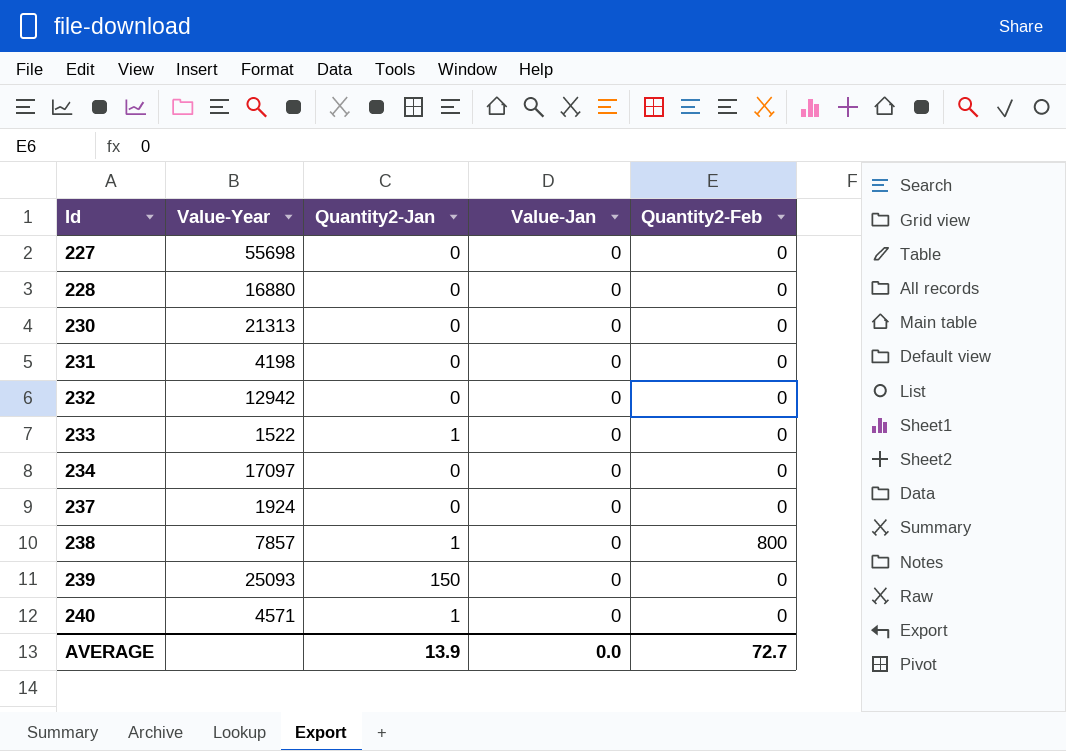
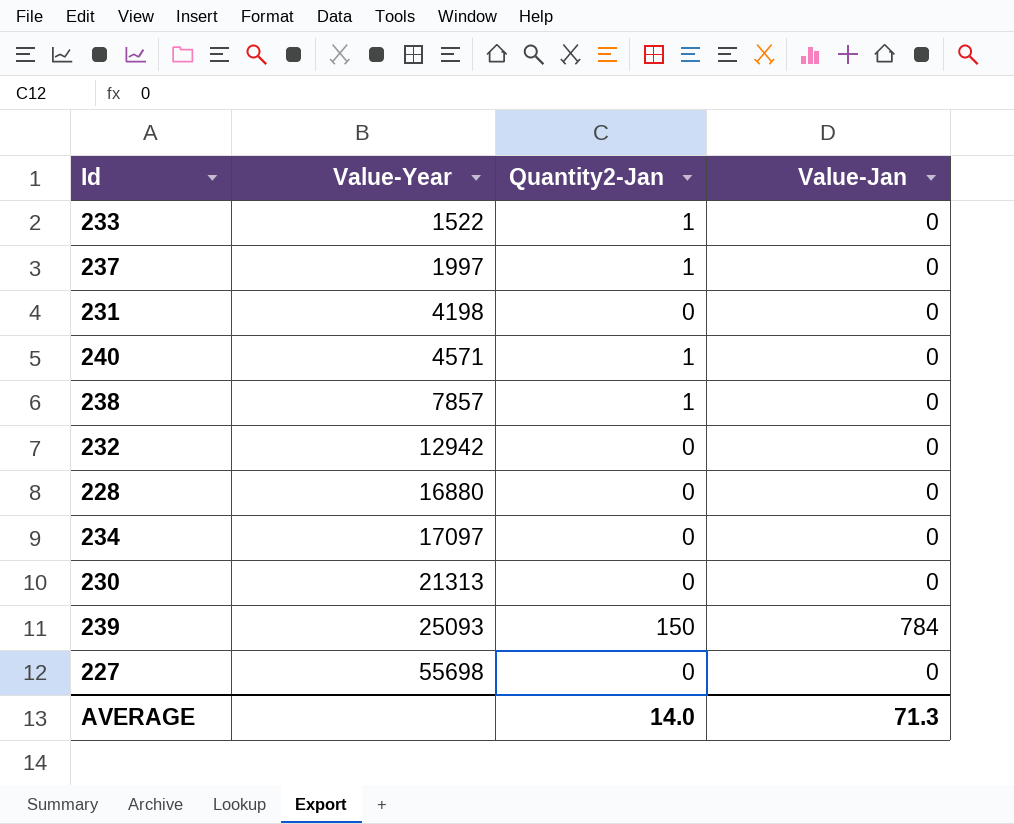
row order: Id ascending -> Value-Year ascending
column Quantity2-Feb | position: 5 -> none
237 | Value-Year: 1924 -> 1997
237 | Quantity2-Jan: 0 -> 1
239 | Value-Jan: 0 -> 784
AVERAGE | Quantity2-Jan: 13.9 -> 14.0
AVERAGE | Value-Jan: 0.0 -> 71.3

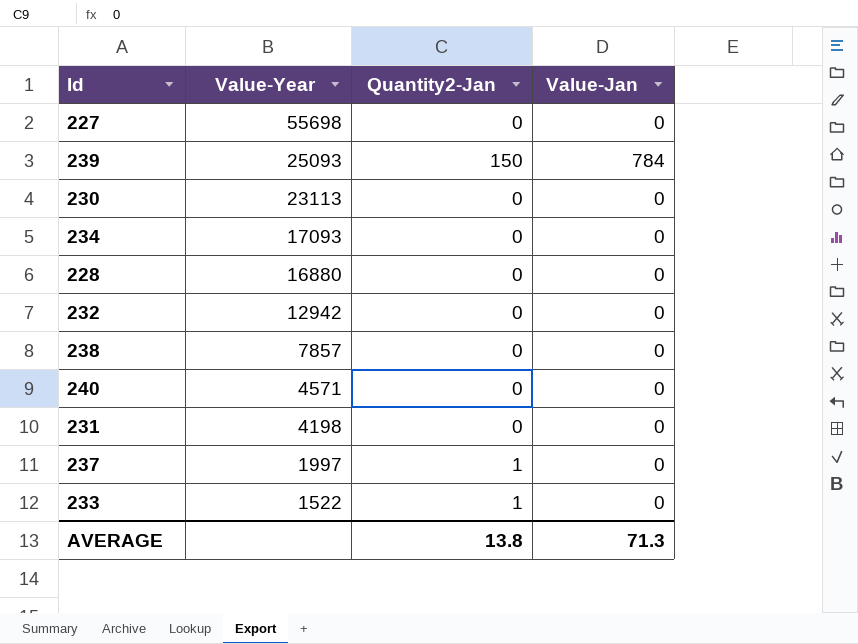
row order: Value-Year ascending -> Value-Year descending
230 | Value-Year: 21313 -> 23113
234 | Value-Year: 17097 -> 17093
238 | Quantity2-Jan: 1 -> 0
240 | Quantity2-Jan: 1 -> 0
AVERAGE | Quantity2-Jan: 14.0 -> 13.8

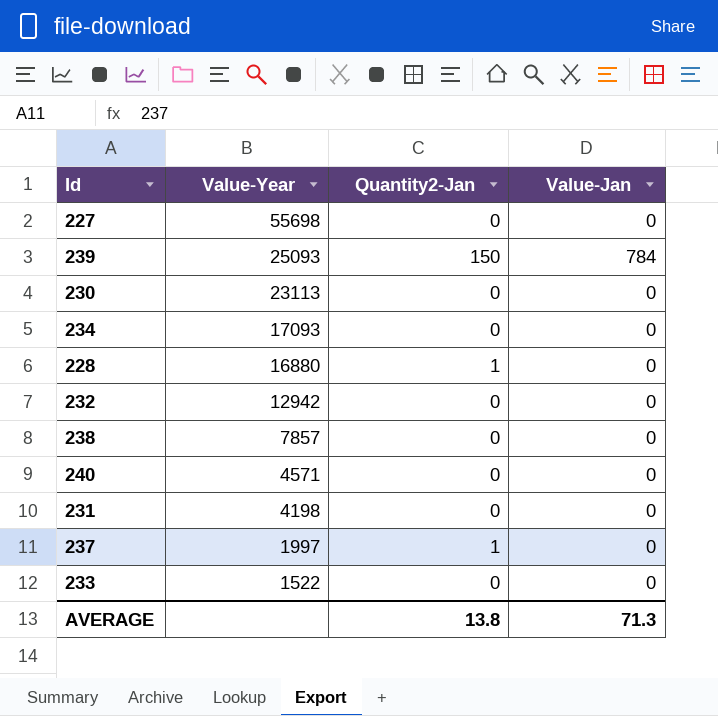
228 | Quantity2-Jan: 0 -> 1
233 | Quantity2-Jan: 1 -> 0

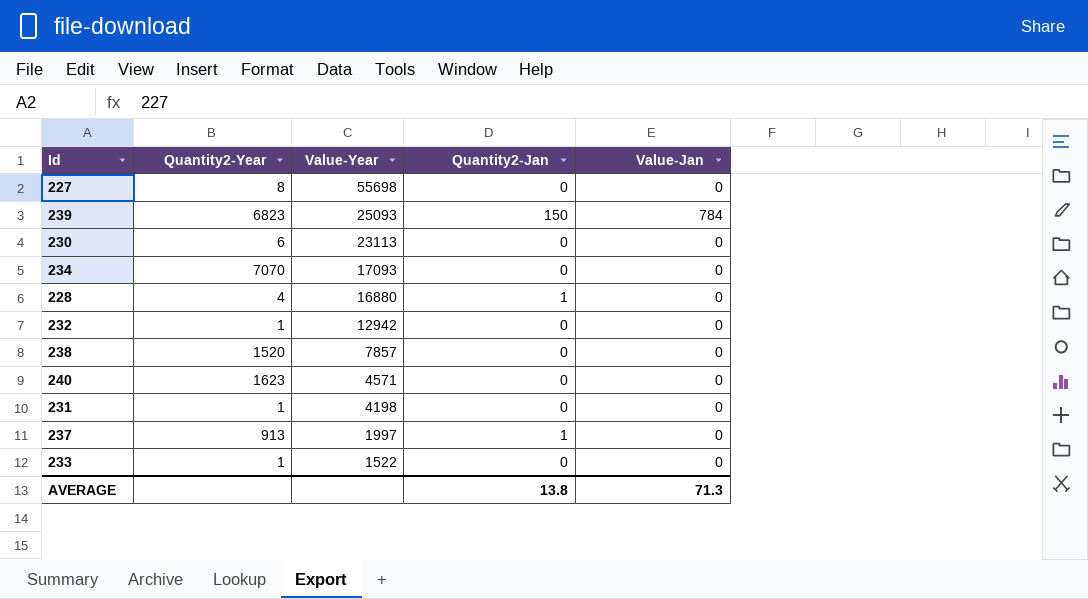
column Quantity2-Year | position: none -> 2

